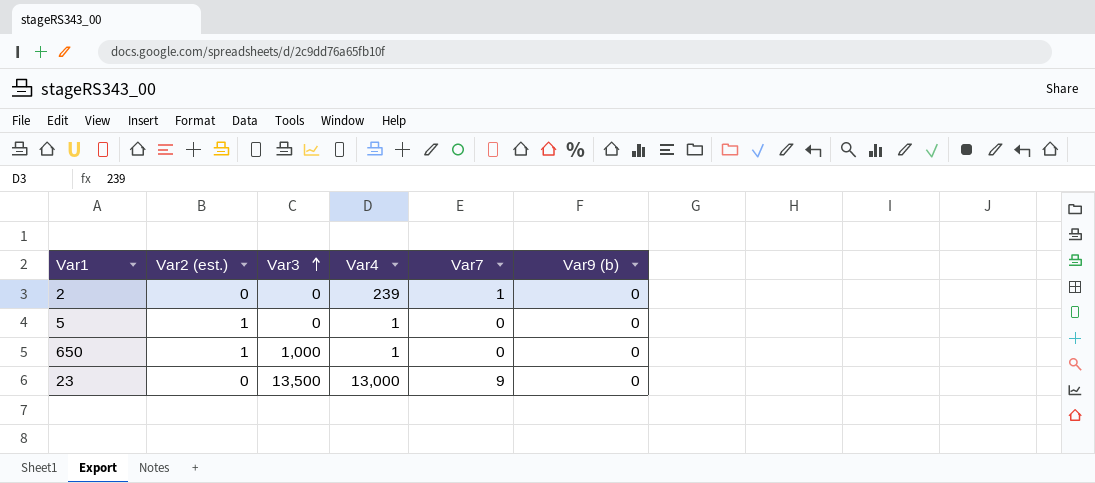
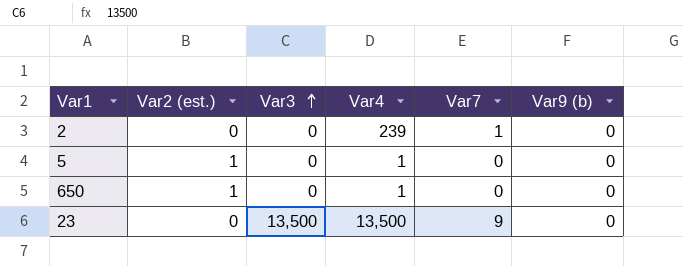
650 | Var3: 1,000 -> 0
23 | Var4: 13,000 -> 13,500

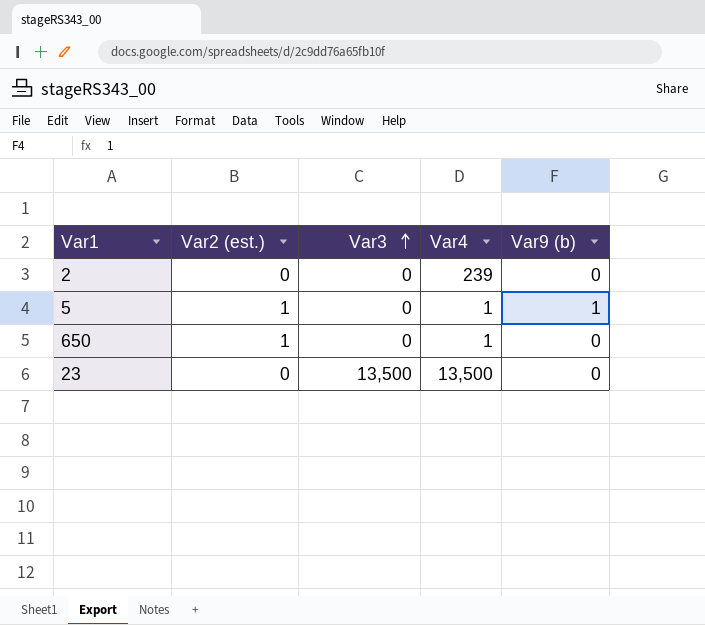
column Var7 | position: 5 -> none
5 | Var9 (b): 0 -> 1

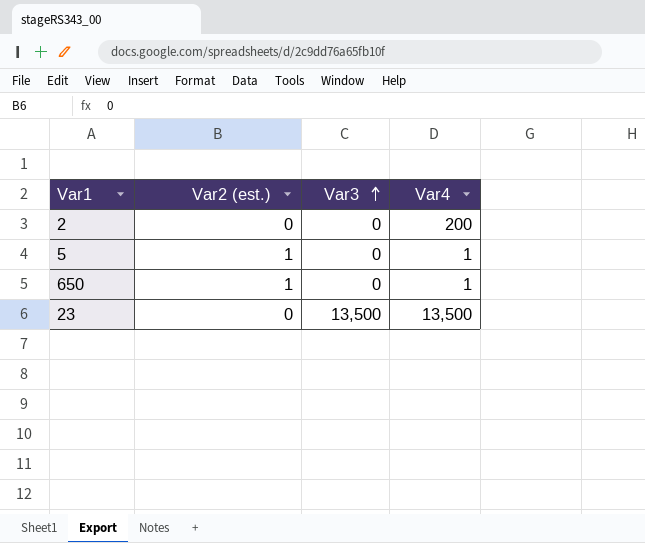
column Var9 (b) | position: 5 -> none
2 | Var4: 239 -> 200

